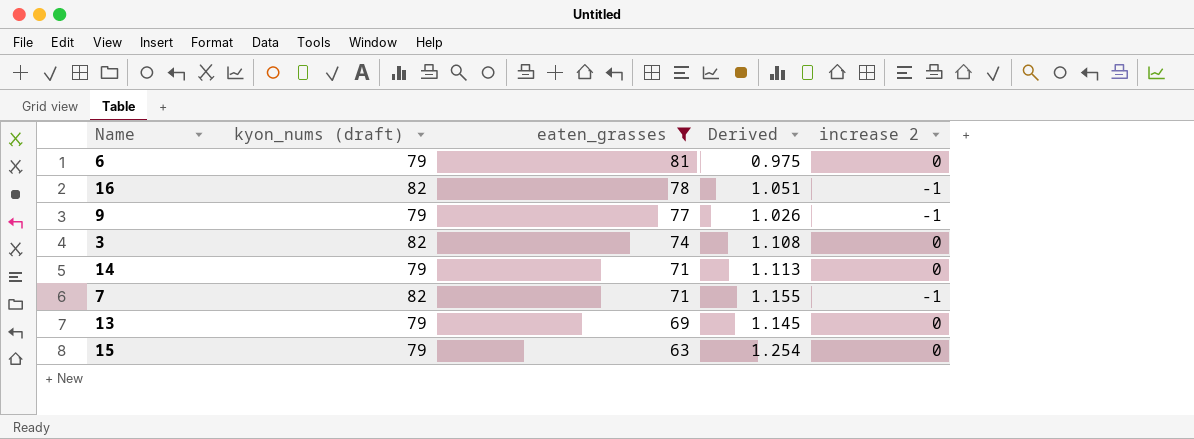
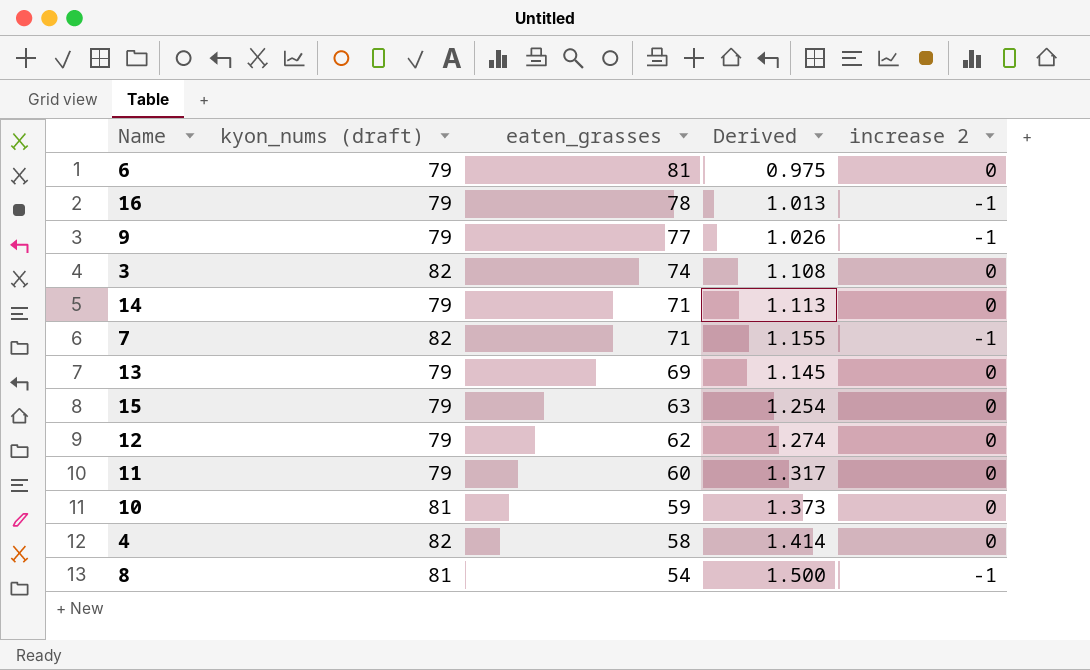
filter: eaten_grasses >= 63 -> none
16 | kyon_nums (draft): 82 -> 79
16 | Derived: 1.051 -> 1.013

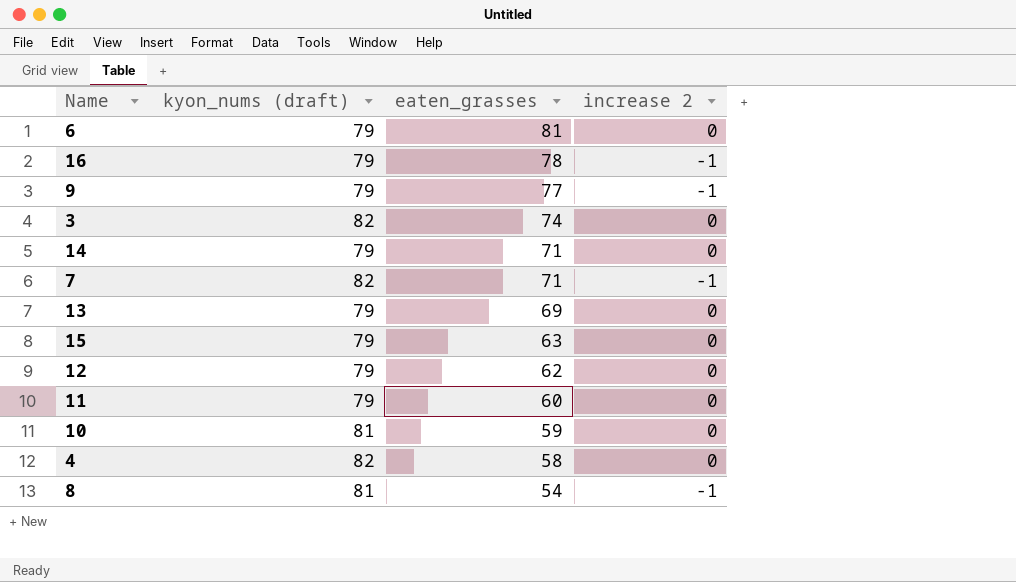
column Derived | formula: [kyon_nums (draft)] / [eaten_grasses] -> none

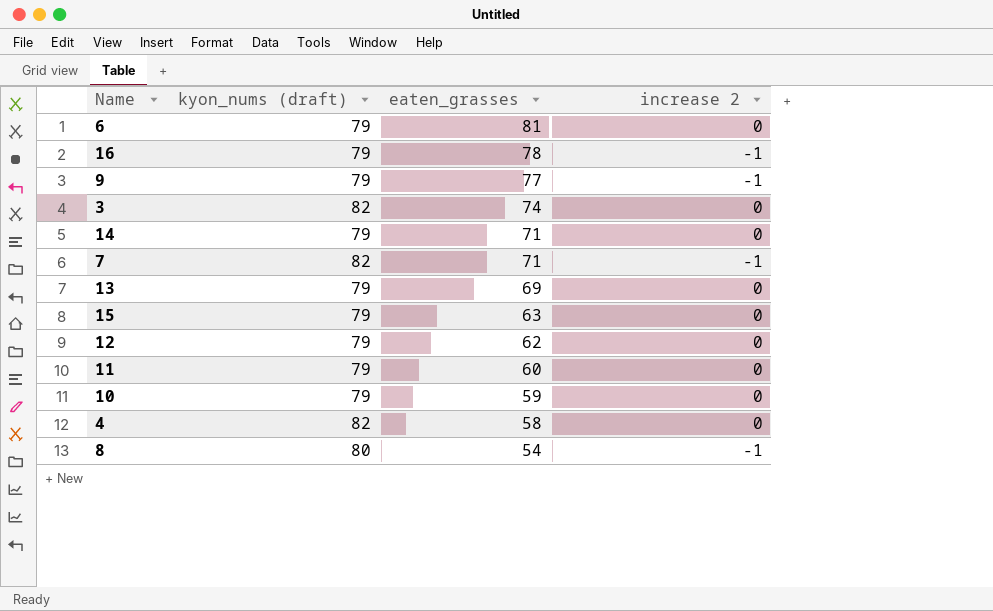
10 | kyon_nums (draft): 81 -> 79
8 | kyon_nums (draft): 81 -> 80

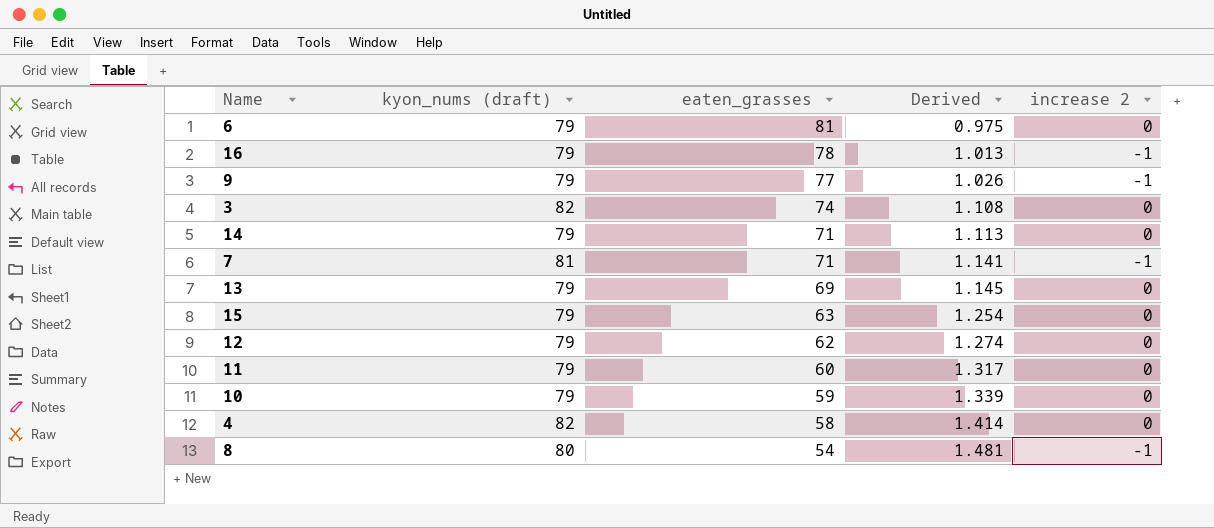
column Derived | formula: none -> [kyon_nums (draft)] / [eaten_grasses]
7 | kyon_nums (draft): 82 -> 81

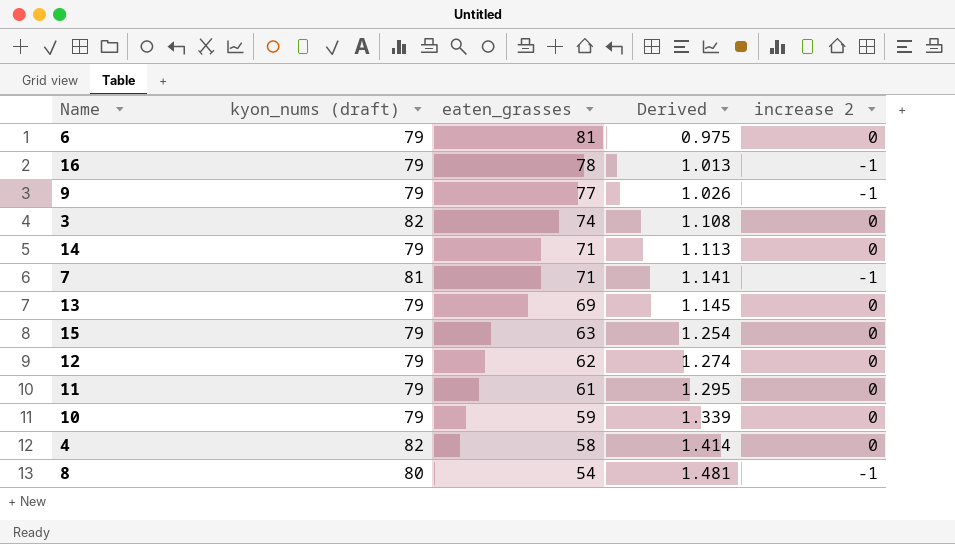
11 | eaten_grasses: 60 -> 61
11 | Derived: 1.317 -> 1.295

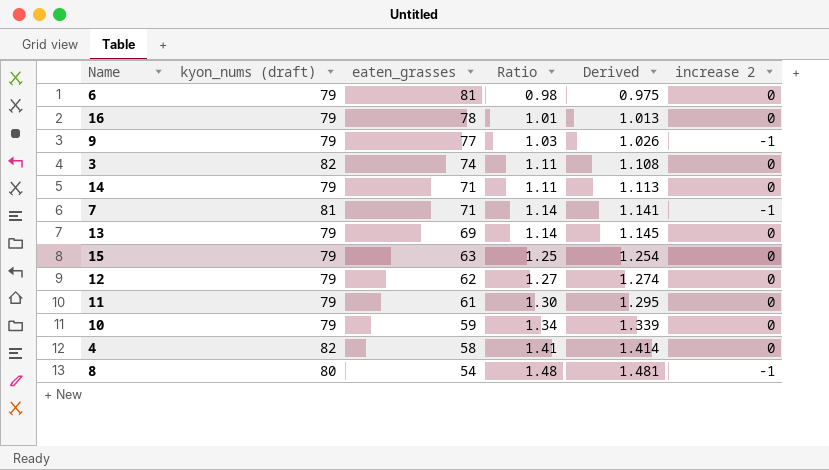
column Ratio | formula: none -> [kyon_nums (draft)] / [eaten_grasses]
16 | increase 2: -1 -> 0

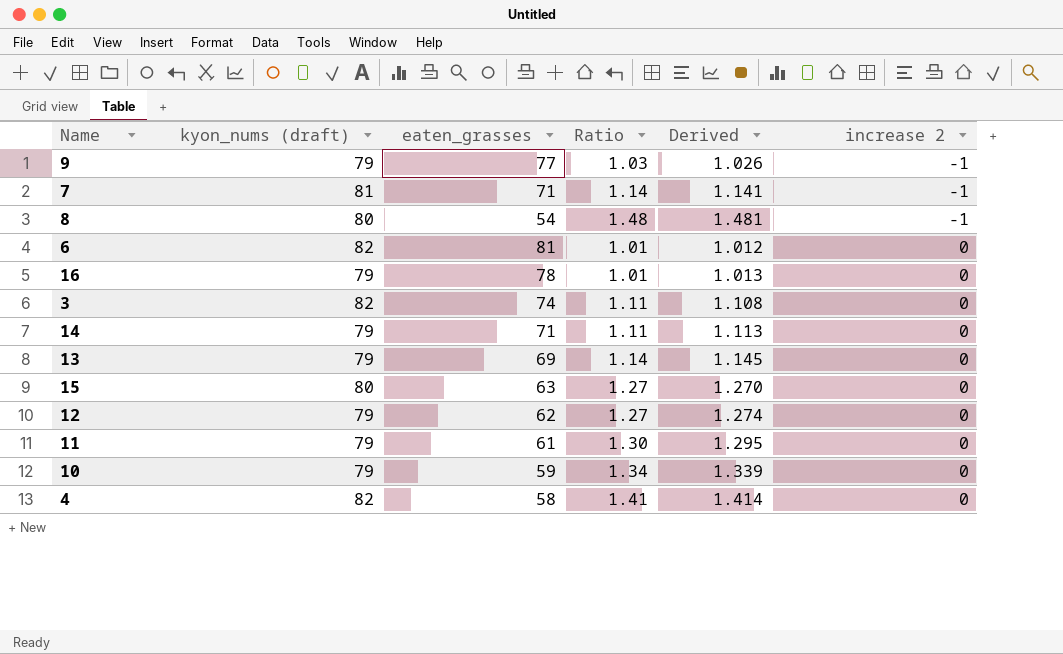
row order: eaten_grasses descending -> increase 2 ascending
6 | kyon_nums (draft): 79 -> 82
6 | Ratio: 0.98 -> 1.01
6 | Derived: 0.975 -> 1.012
15 | kyon_nums (draft): 79 -> 80
15 | Ratio: 1.25 -> 1.27
15 | Derived: 1.254 -> 1.270

